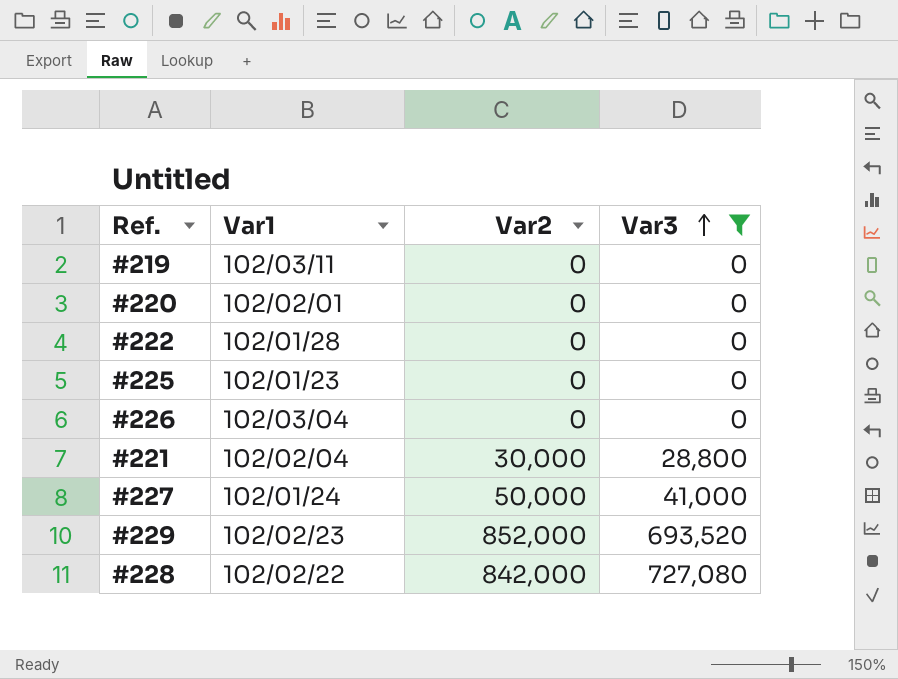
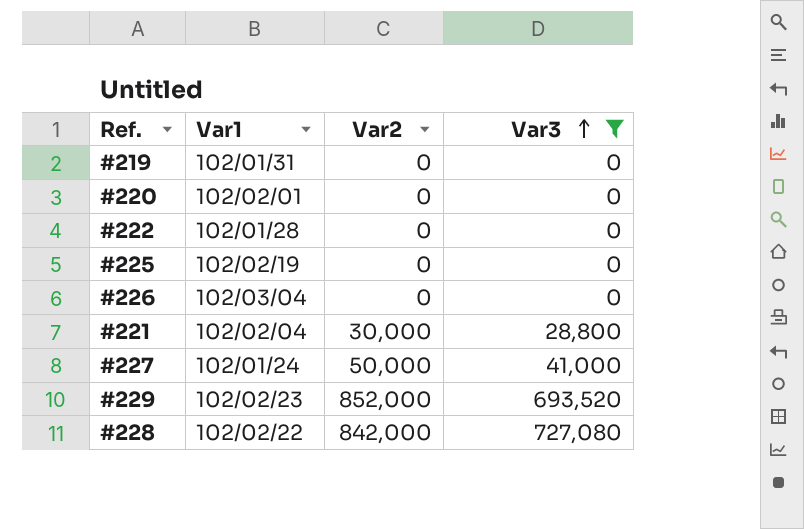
#219 | Var1: 102/03/11 -> 102/01/31
#225 | Var1: 102/01/23 -> 102/02/19

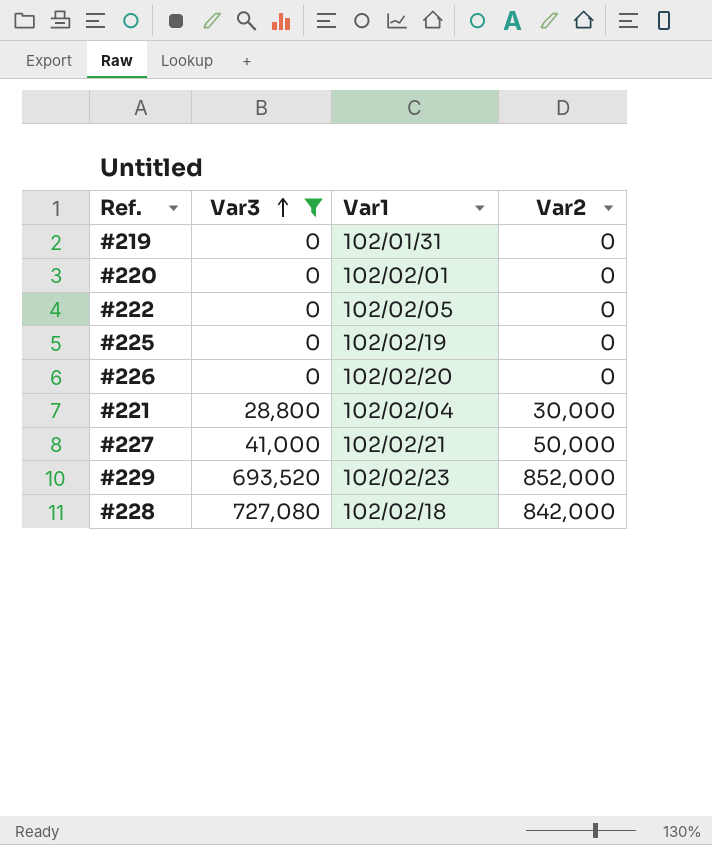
column Var3 | position: 4 -> 2
#222 | Var1: 102/01/28 -> 102/02/05
#226 | Var1: 102/03/04 -> 102/02/20
#227 | Var1: 102/01/24 -> 102/02/21
#228 | Var1: 102/02/22 -> 102/02/18

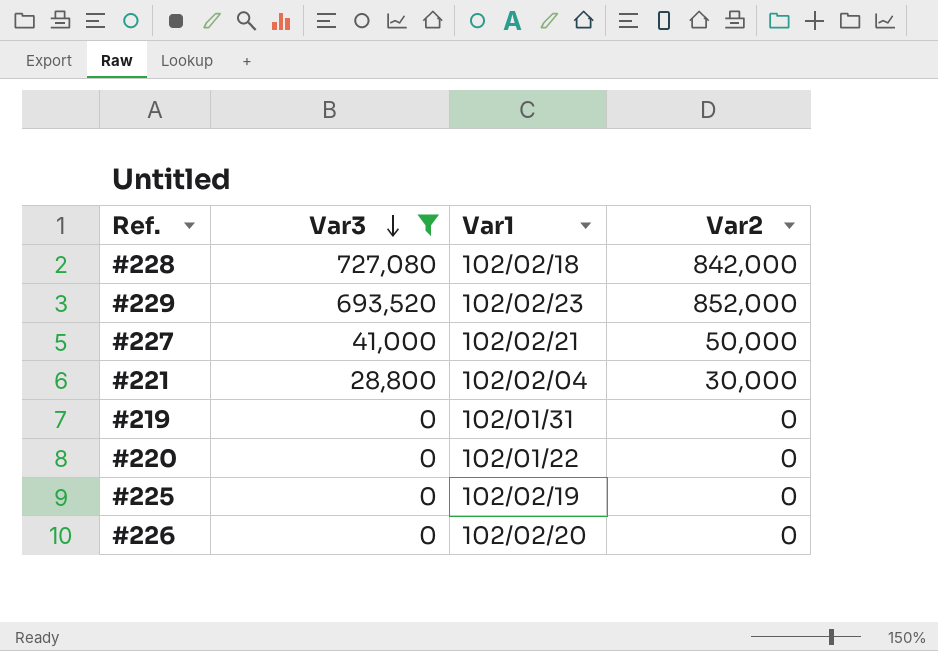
row order: Var3 ascending -> Var3 descending
row #222: 0 | 102/02/05 | 0 -> none
#220 | Var1: 102/02/01 -> 102/01/22

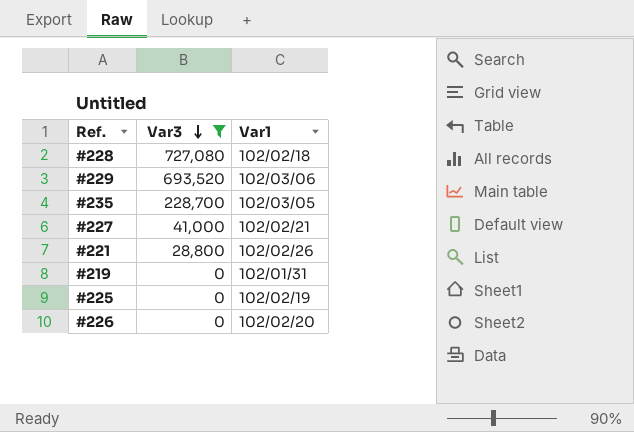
column Var2 | position: 4 -> none
row #220: 0 | 102/01/22 | 0 -> none
#229 | Var1: 102/02/23 -> 102/03/06
row #235: none -> 228,700 | 102/03/05
#221 | Var1: 102/02/04 -> 102/02/26

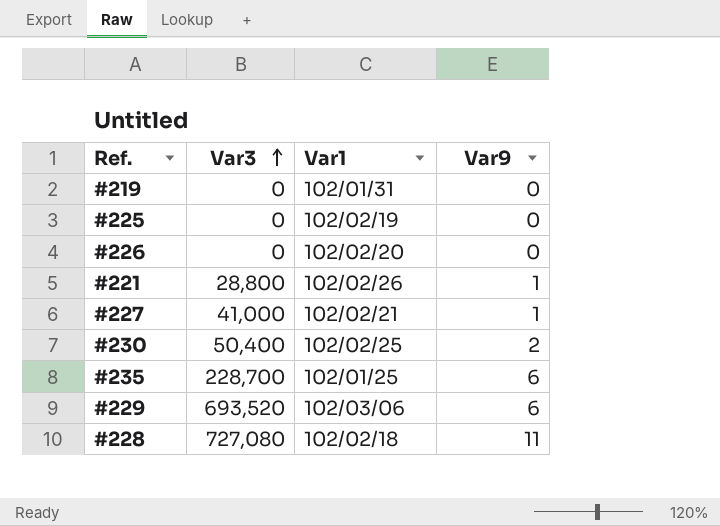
filter: Var3 != 50,400 -> none
row order: Var3 descending -> Var3 ascending
column Var9 | position: none -> 4
#235 | Var1: 102/03/05 -> 102/01/25

